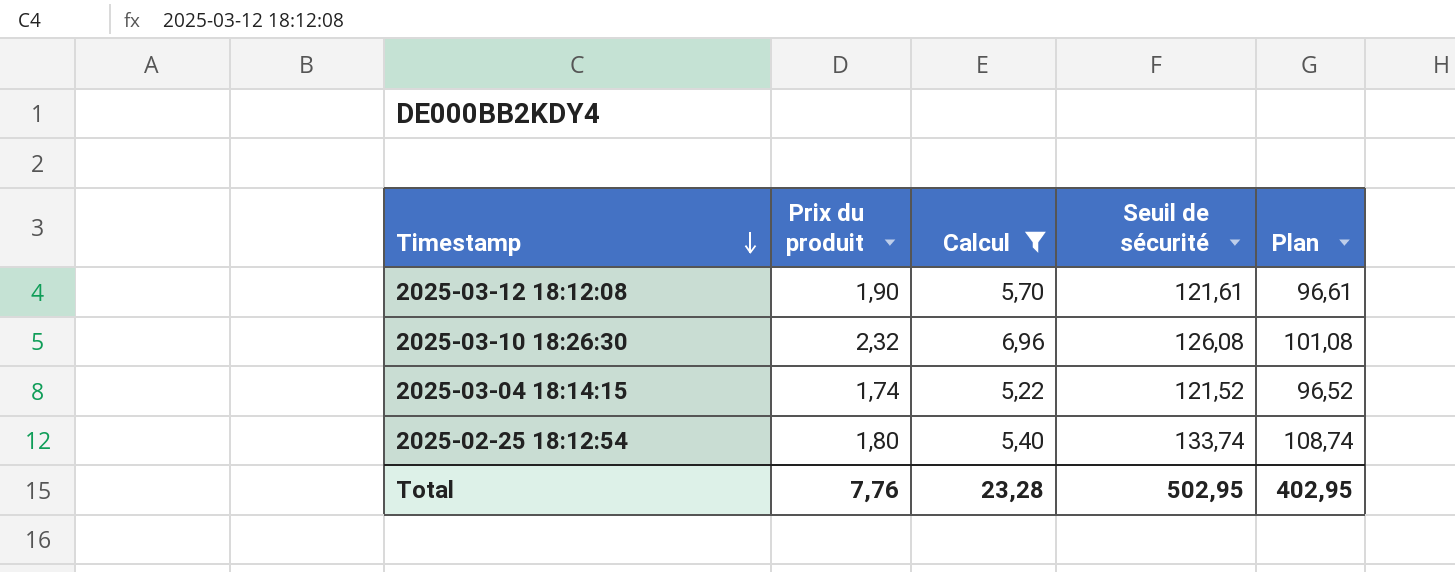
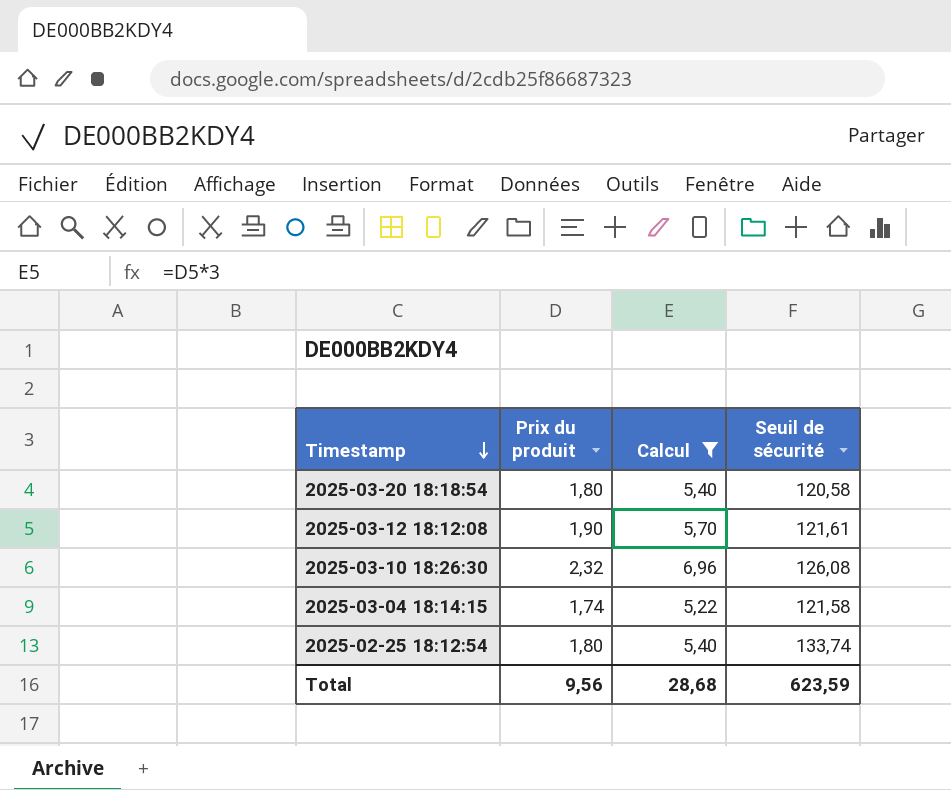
column Plan | formula: [Seuil de sécurité] - 25 -> none
row 2025-03-20 18:18:54: none -> 1,80 | 5,40 | 120,58
2025-03-04 18:14:15 | Seuil de sécurité: 121,52 -> 121,58
Total | Prix du produit: 7,76 -> 9,56
Total | Calcul: 23,28 -> 28,68
Total | Seuil de sécurité: 502,95 -> 623,59

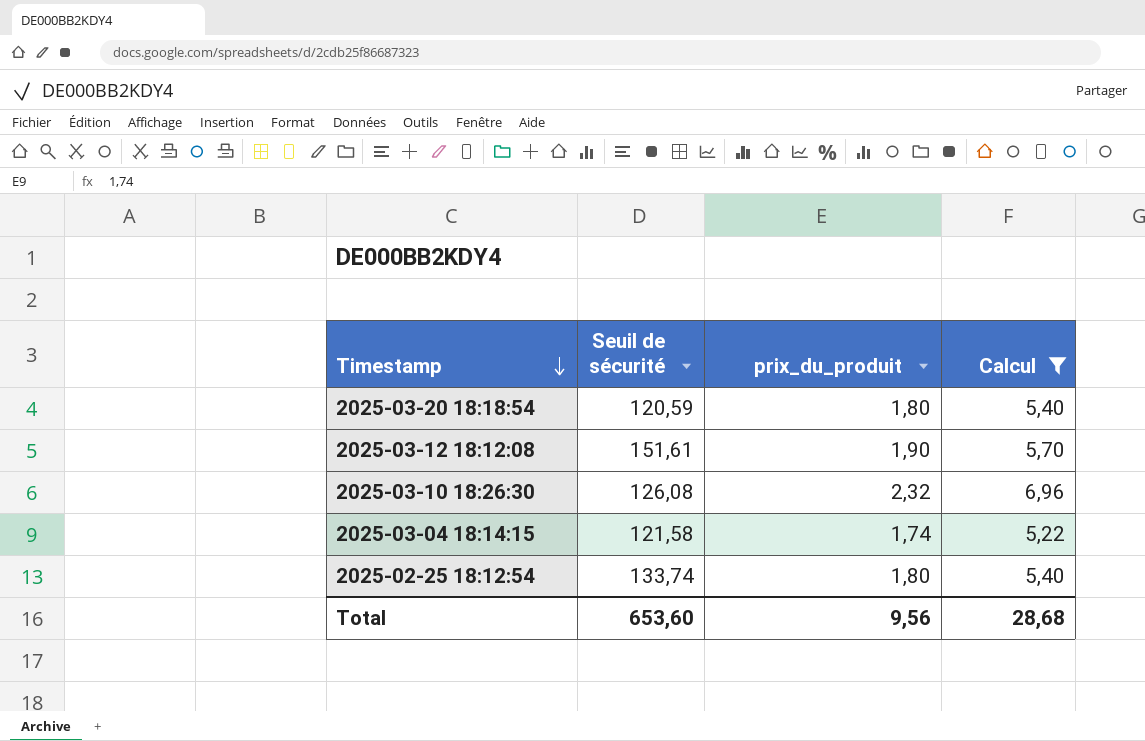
column Seuil de sécurité | position: 4 -> 2
column name: Prix du produit -> prix_du_produit
2025-03-20 18:18:54 | Seuil de sécurité: 120,58 -> 120,59
2025-03-12 18:12:08 | Seuil de sécurité: 121,61 -> 151,61
Total | Seuil de sécurité: 623,59 -> 653,60

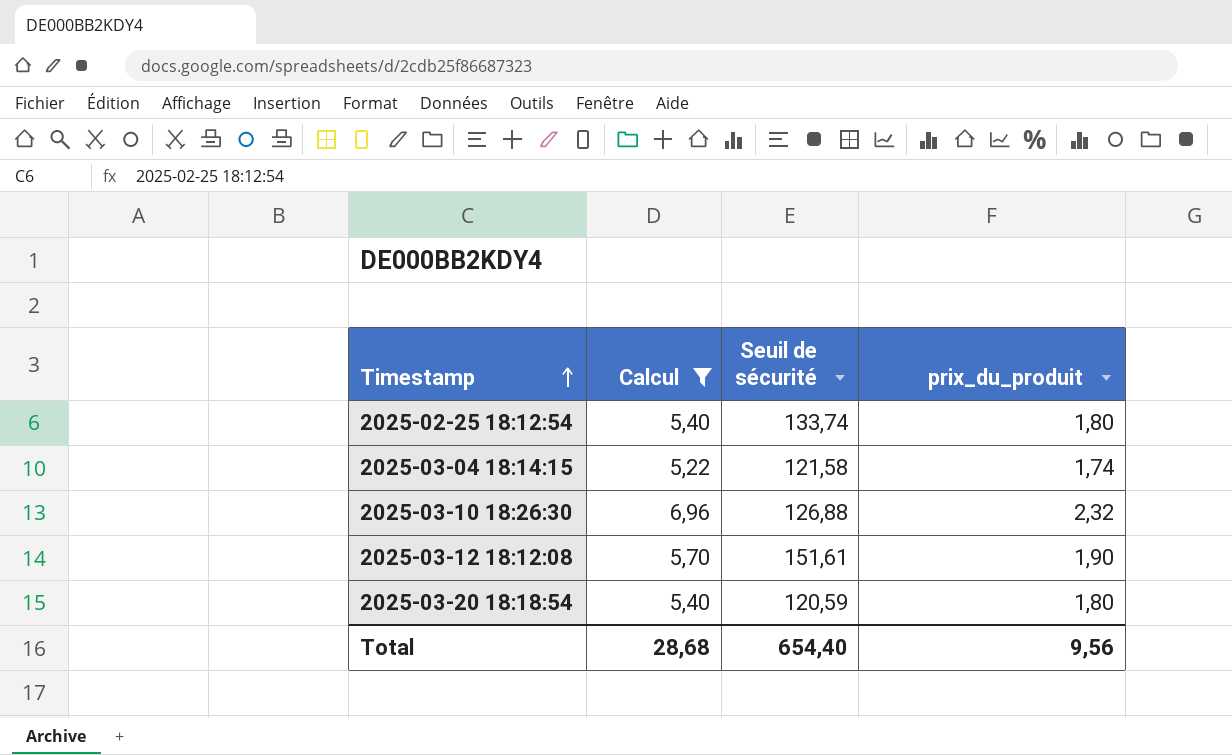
row order: Timestamp descending -> Timestamp ascending
column Calcul | position: 4 -> 2
2025-03-10 18:26:30 | Seuil de sécurité: 126,08 -> 126,88
Total | Seuil de sécurité: 653,60 -> 654,40

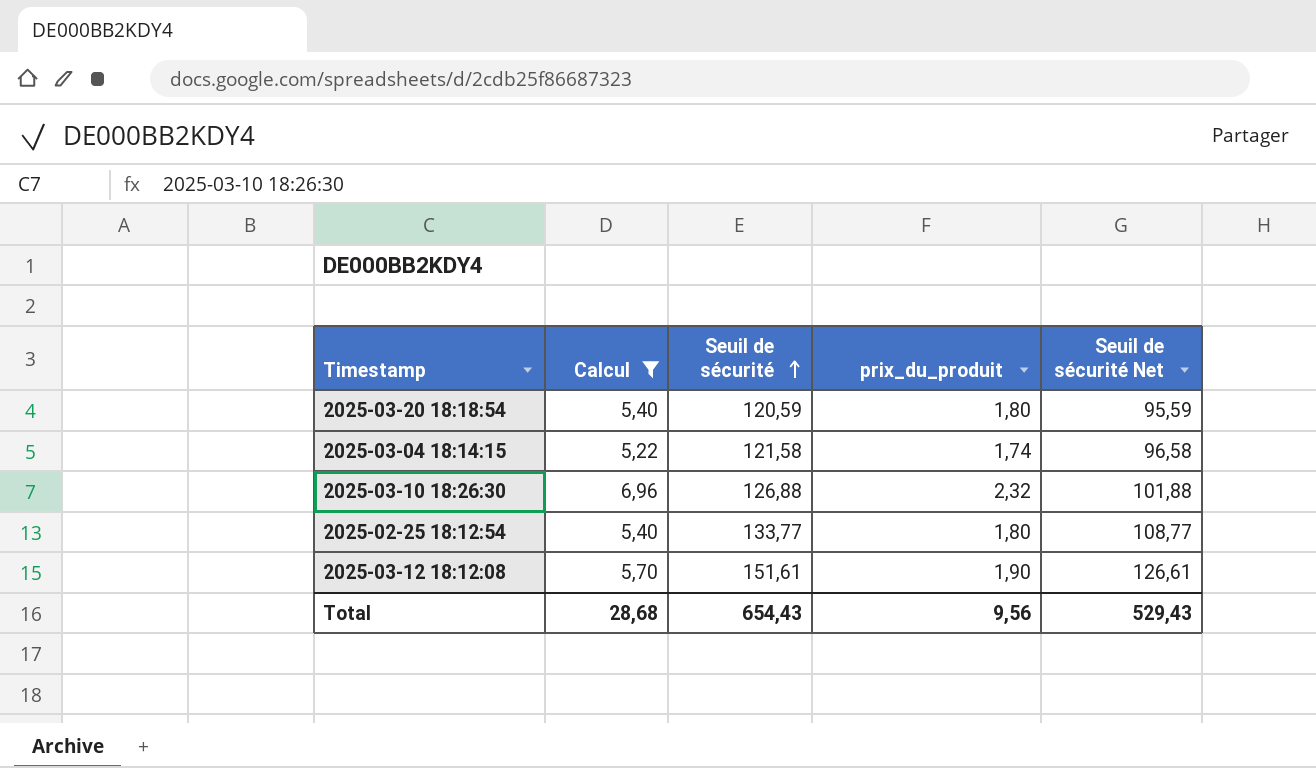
row order: Timestamp ascending -> Seuil de sécurité ascending
column Seuil de sécurité Net | formula: none -> [Seuil de sécurité] - 25
2025-02-25 18:12:54 | Seuil de sécurité: 133,74 -> 133,77
Total | Seuil de sécurité: 654,40 -> 654,43

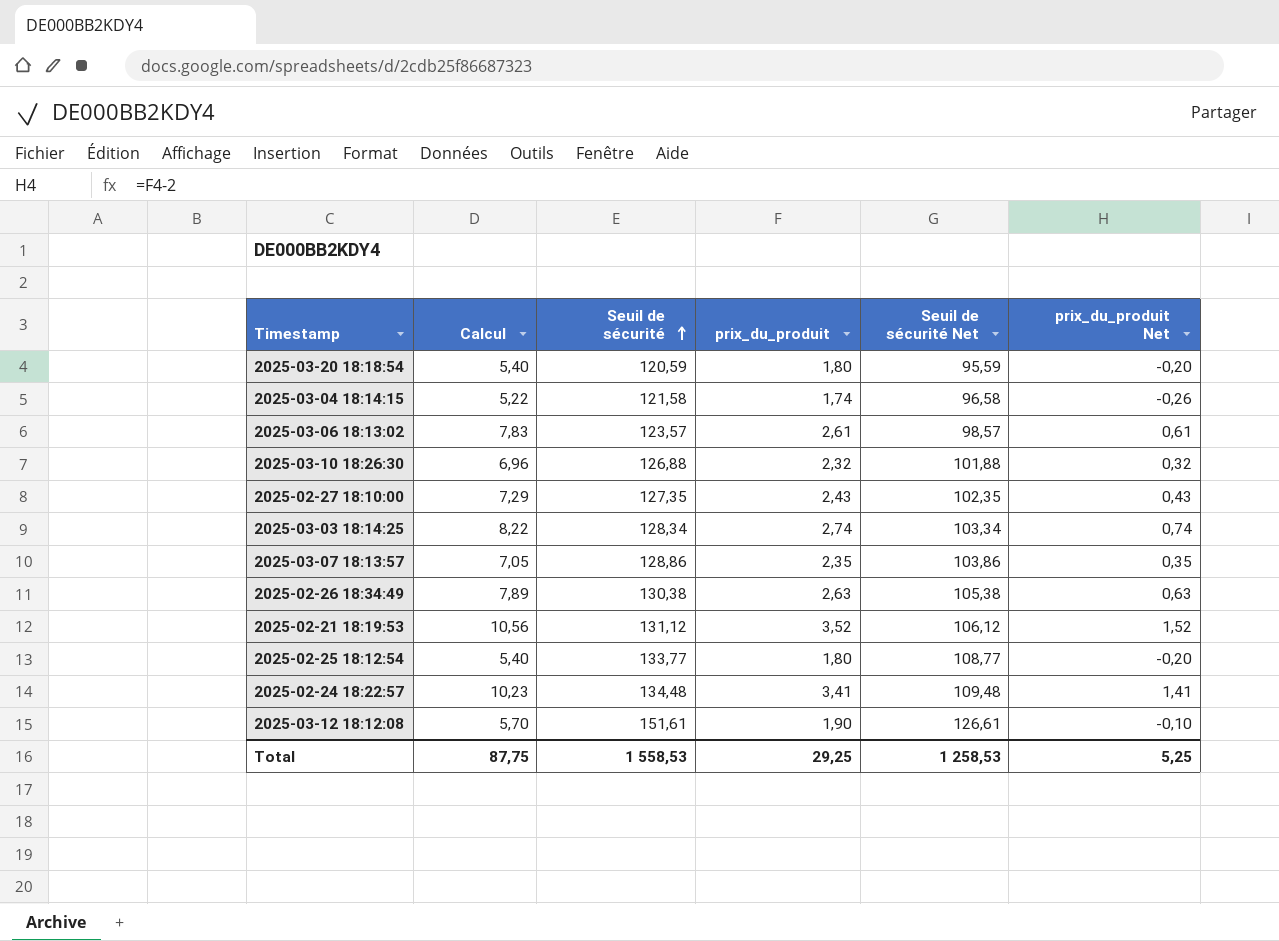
filter: Calcul <= 6,96 -> none
column prix_du_produit Net | formula: none -> [prix_du_produit] - 2
Total | Calcul: 28,68 -> 87,75
Total | Seuil de sécurité: 654,43 -> 1 558,53
Total | prix_du_produit: 9,56 -> 29,25
Total | Seuil de sécurité Net: 529,43 -> 1 258,53

